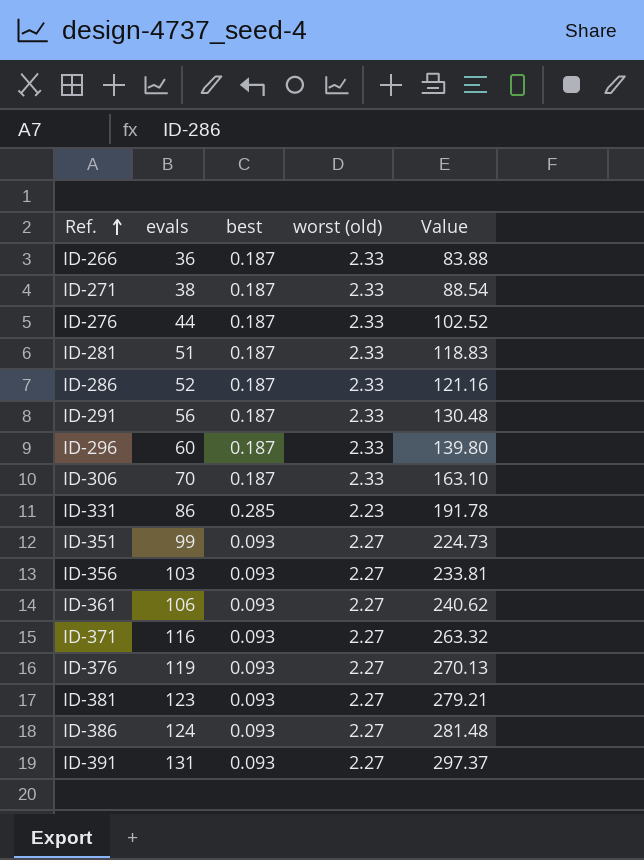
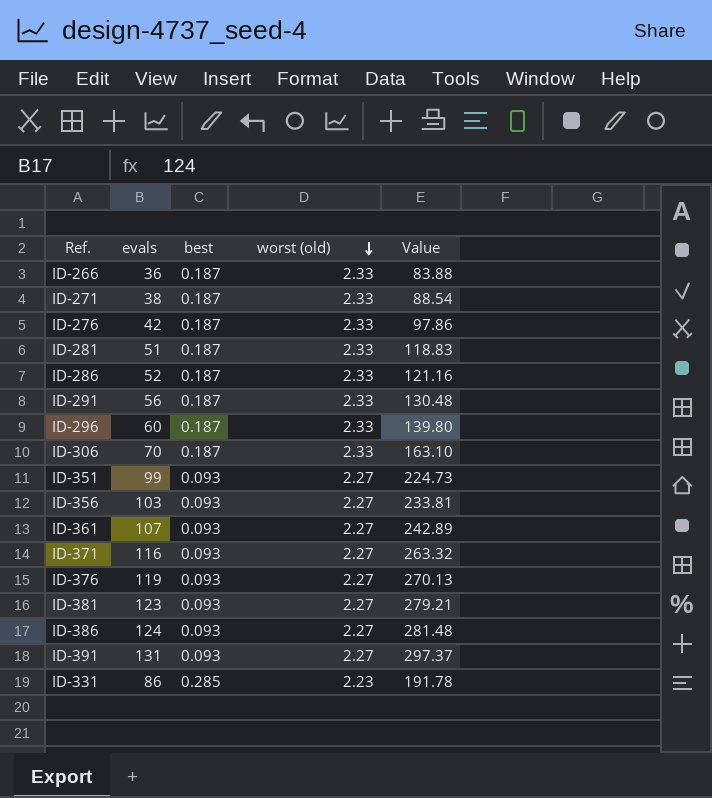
row order: Ref. ascending -> worst (old) descending
ID-276 | evals: 44 -> 42
ID-276 | Value: 102.52 -> 97.86
ID-361 | evals: 106 -> 107
ID-361 | Value: 240.62 -> 242.89

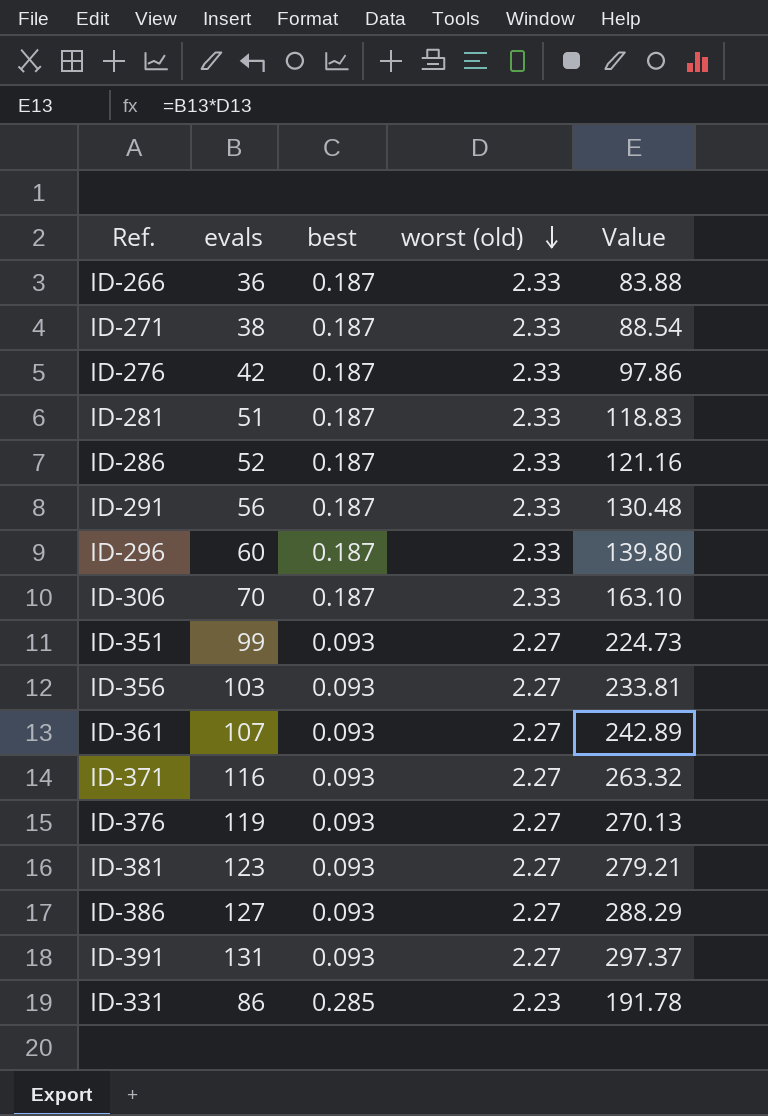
ID-386 | evals: 124 -> 127
ID-386 | Value: 281.48 -> 288.29

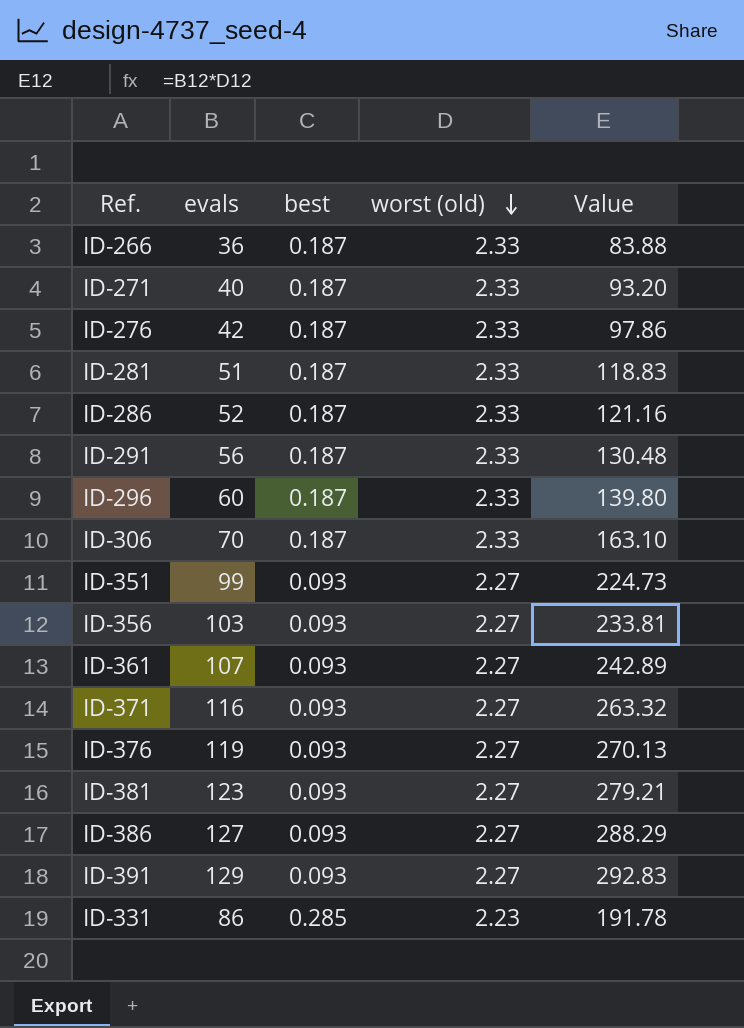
ID-271 | evals: 38 -> 40
ID-271 | Value: 88.54 -> 93.20
ID-391 | evals: 131 -> 129
ID-391 | Value: 297.37 -> 292.83

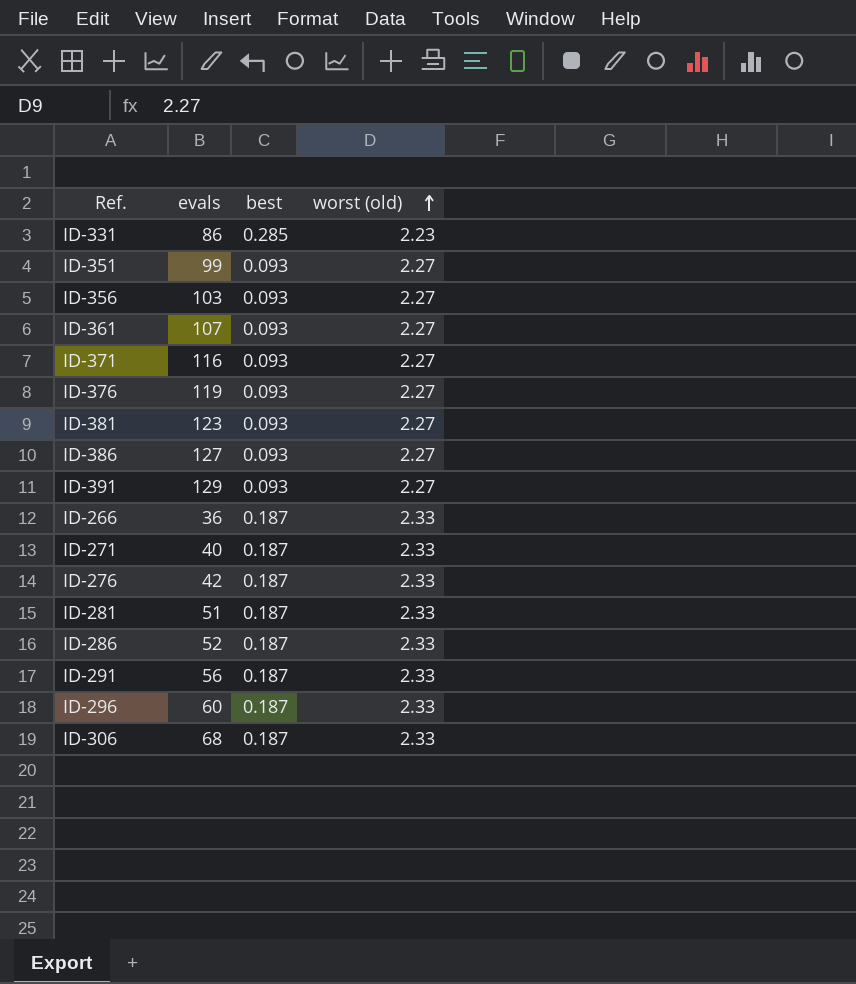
row order: worst (old) descending -> worst (old) ascending
column Value | formula: [evals] * [worst (old)] -> none
ID-306 | evals: 70 -> 68

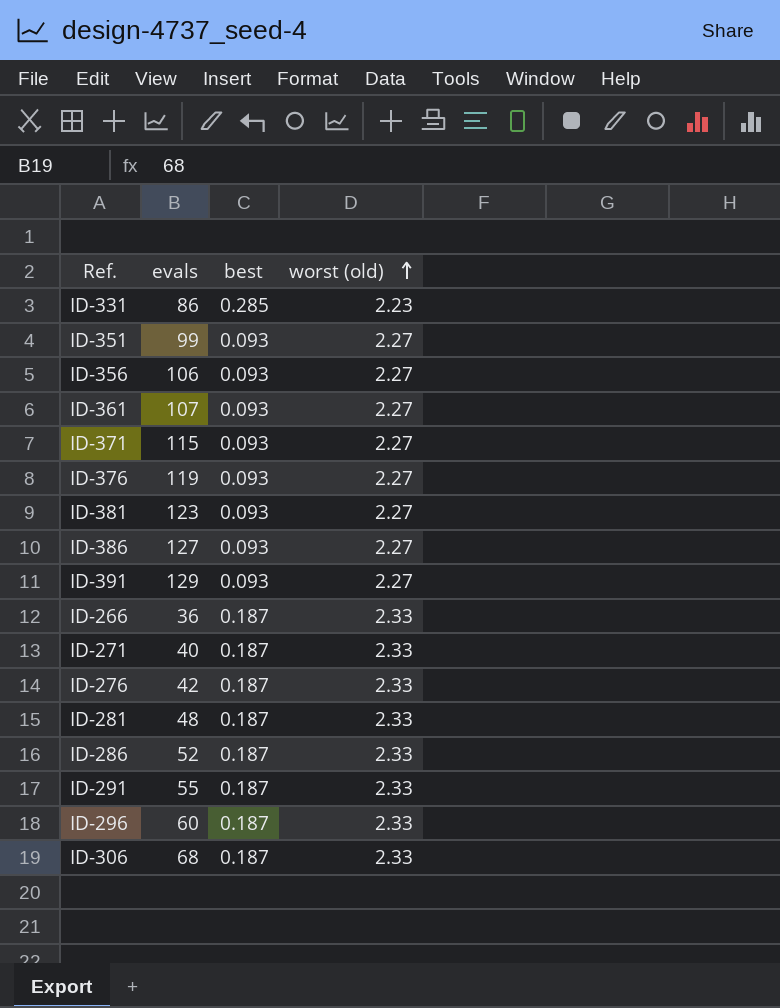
ID-356 | evals: 103 -> 106
ID-371 | evals: 116 -> 115
ID-281 | evals: 51 -> 48
ID-291 | evals: 56 -> 55

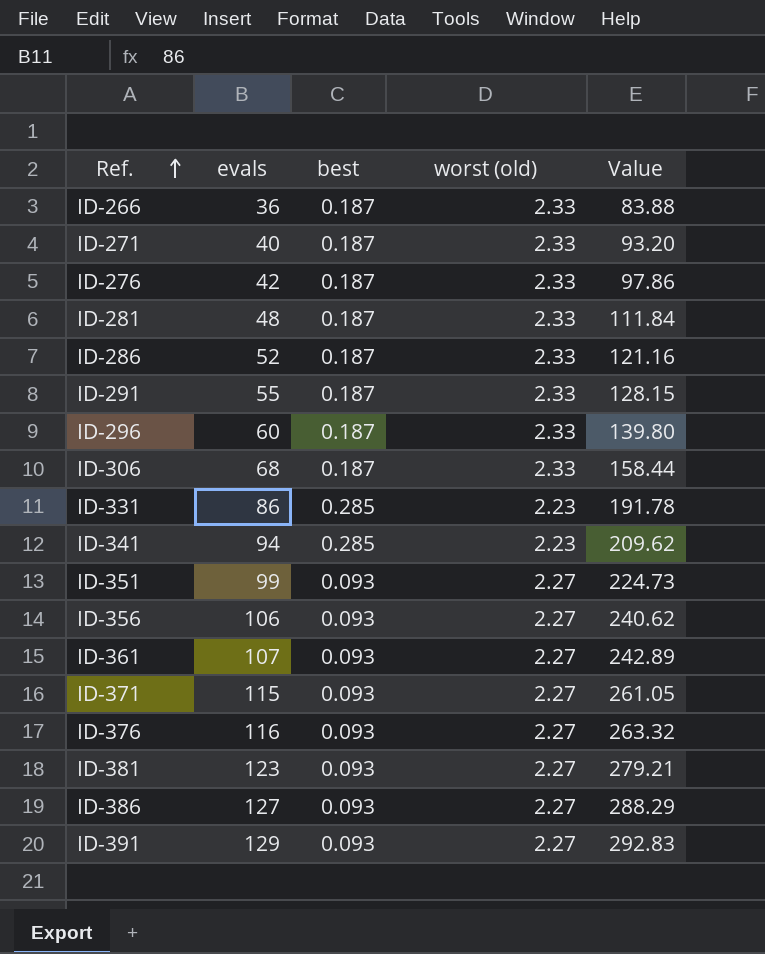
row order: worst (old) ascending -> Ref. ascending
column Value | formula: none -> [evals] * [worst (old)]
row ID-341: none -> 94 | 0.285 | 2.23 | 209.62
ID-376 | evals: 119 -> 116

